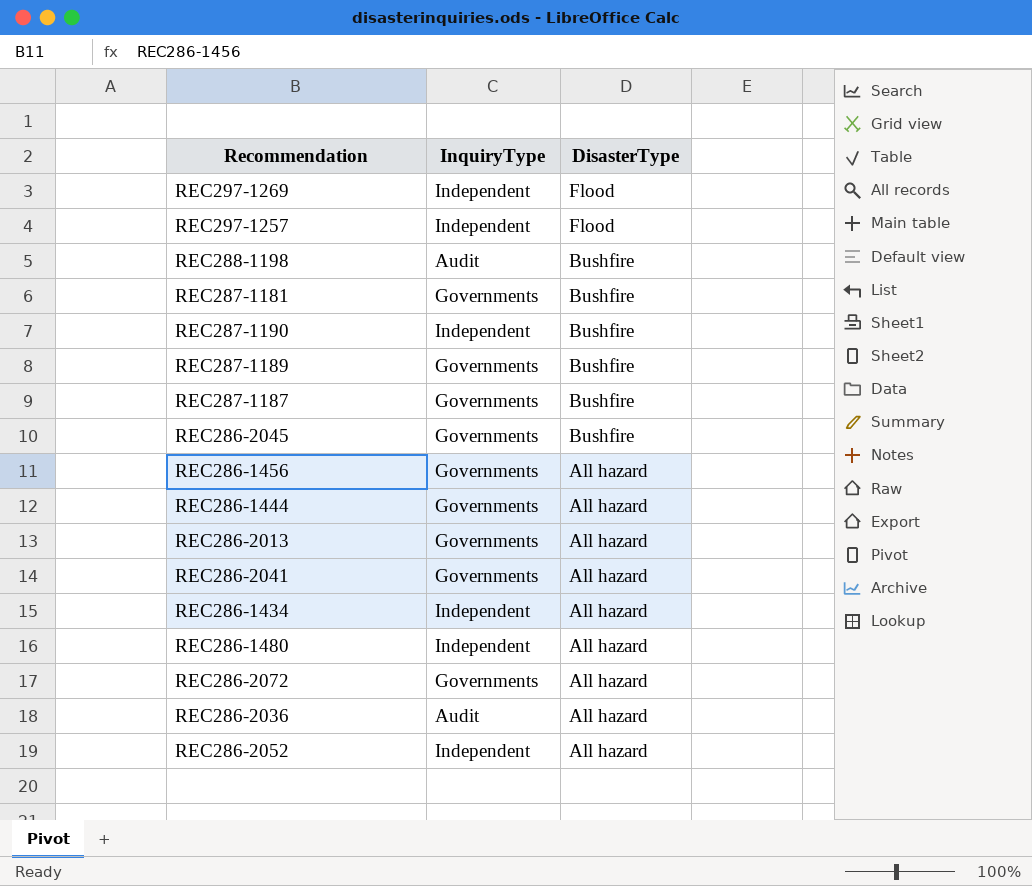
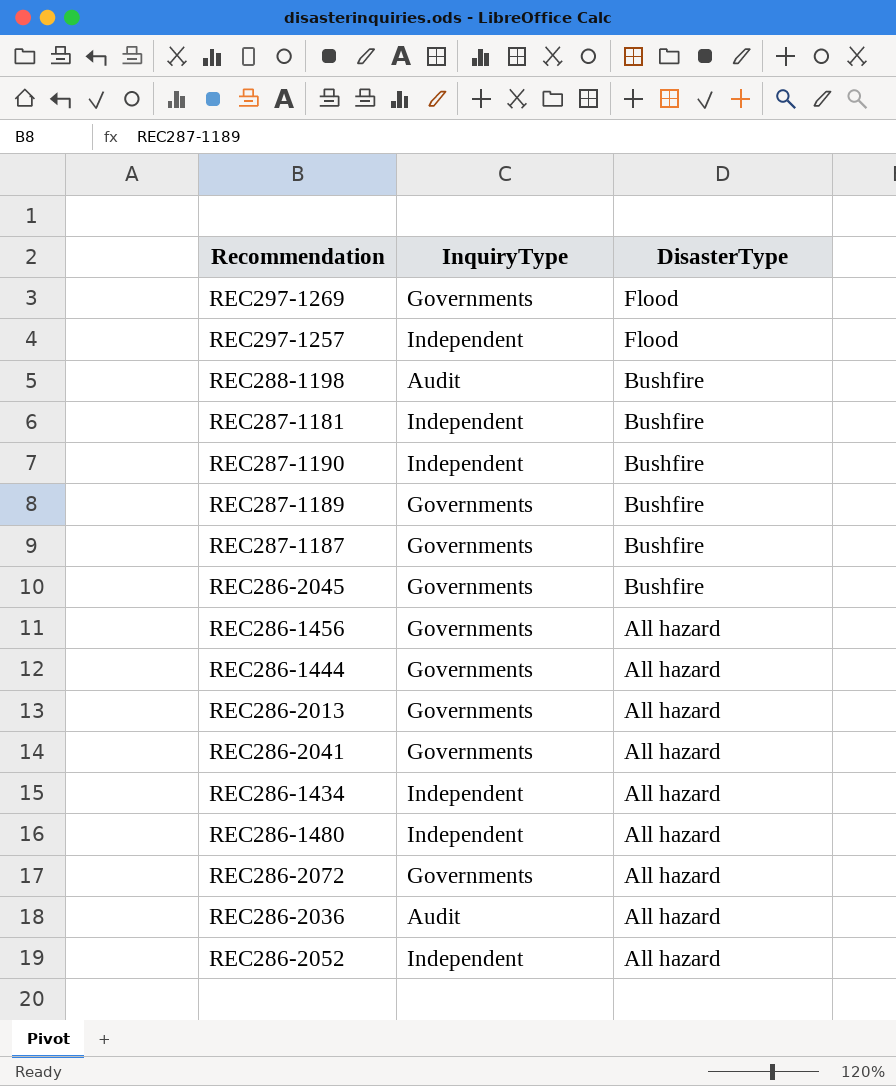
REC297-1269 | InquiryType: Independent -> Governments
REC287-1181 | InquiryType: Governments -> Independent

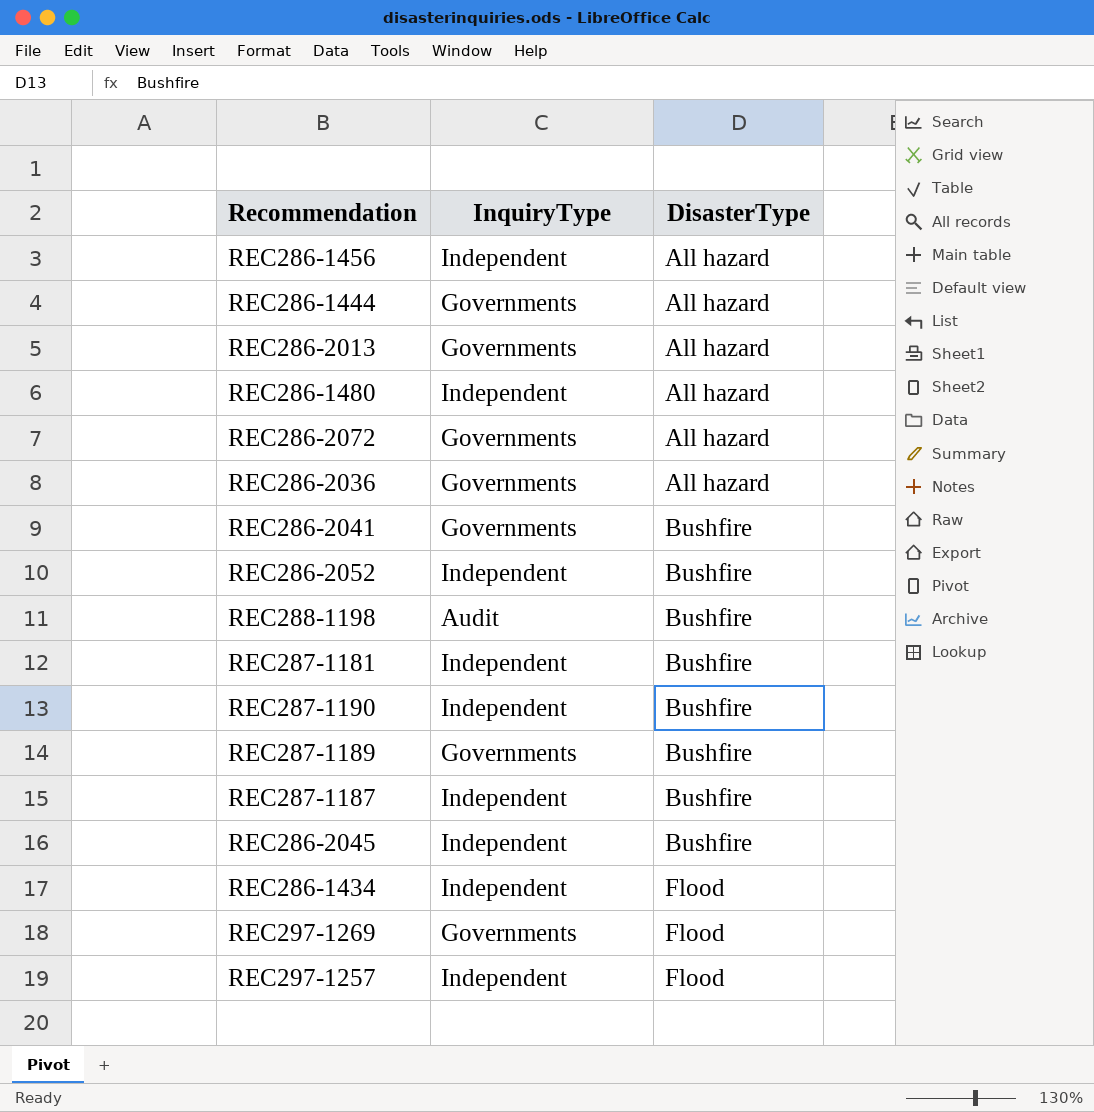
row order: DisasterType descending -> DisasterType ascending
REC286-1456 | InquiryType: Governments -> Independent
REC286-2036 | InquiryType: Audit -> Governments
REC286-2041 | DisasterType: All hazard -> Bushfire
REC286-2052 | DisasterType: All hazard -> Bushfire
REC287-1187 | InquiryType: Governments -> Independent
REC286-2045 | InquiryType: Governments -> Independent
REC286-1434 | DisasterType: All hazard -> Flood

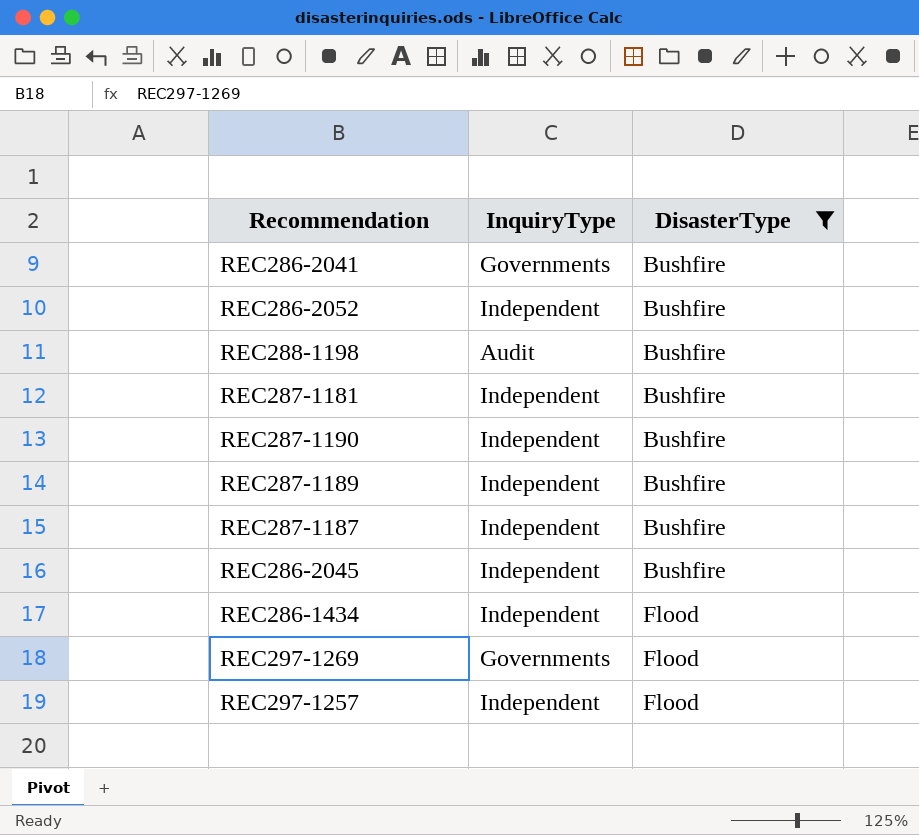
filter: none -> DisasterType != All hazard
REC287-1189 | InquiryType: Governments -> Independent

